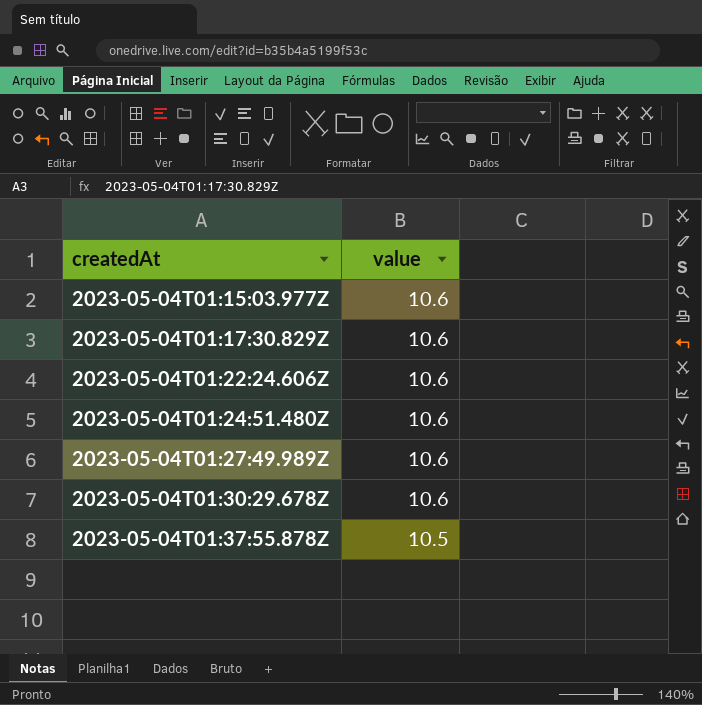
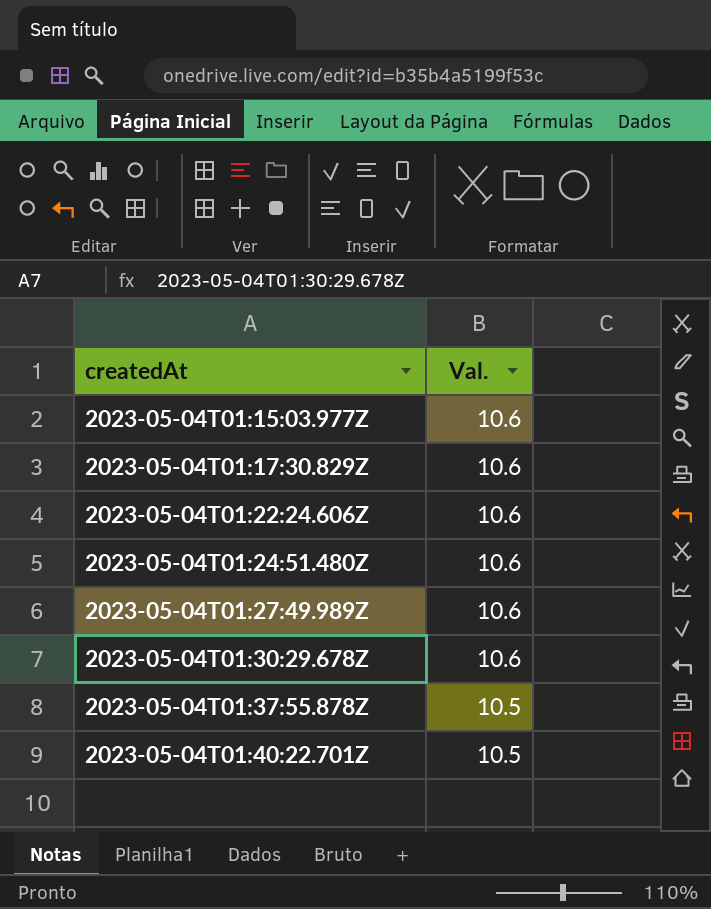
column name: value -> Val.
row 2023-05-04T01:40:22.701Z: none -> 10.5

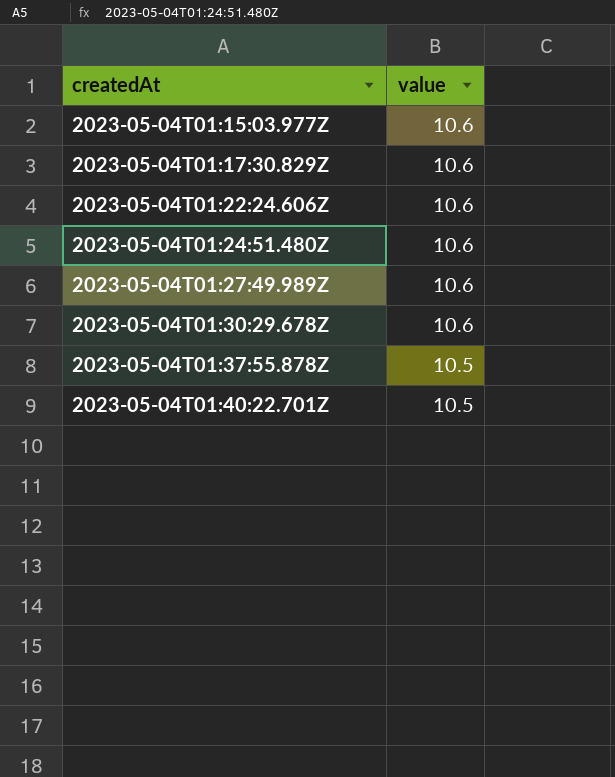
column name: Val. -> value

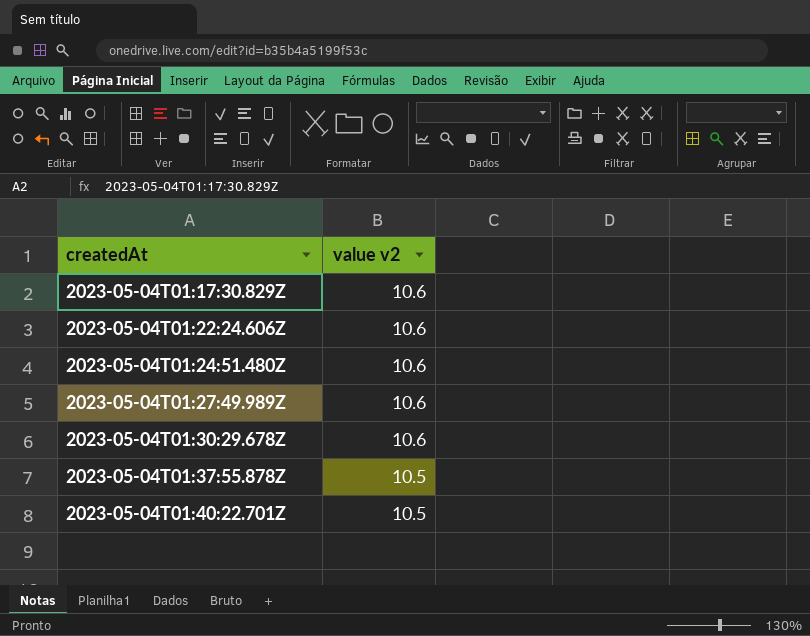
column name: value -> value v2
row 2023-05-04T01:15:03.977Z: 10.6 -> none

